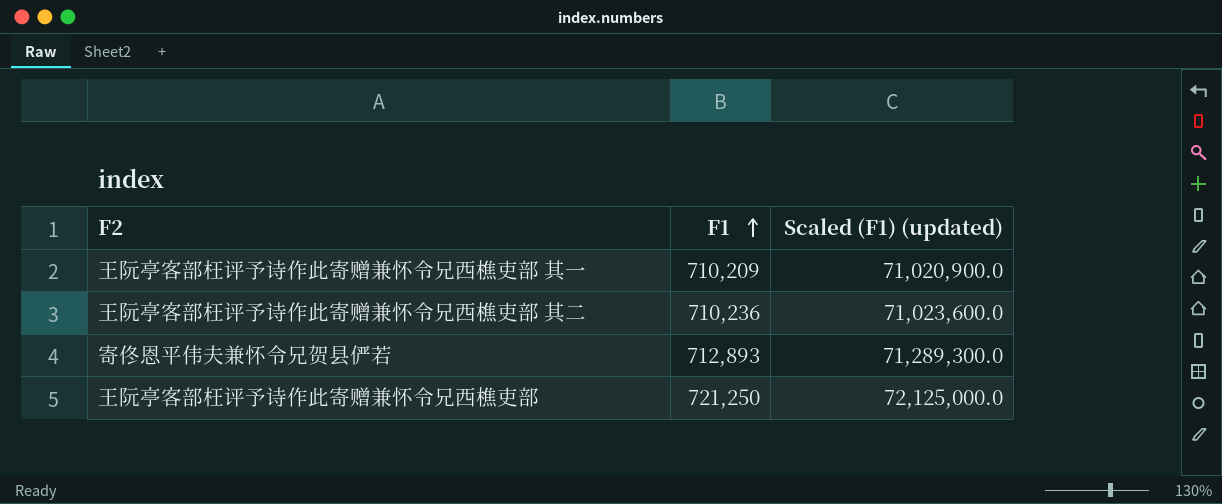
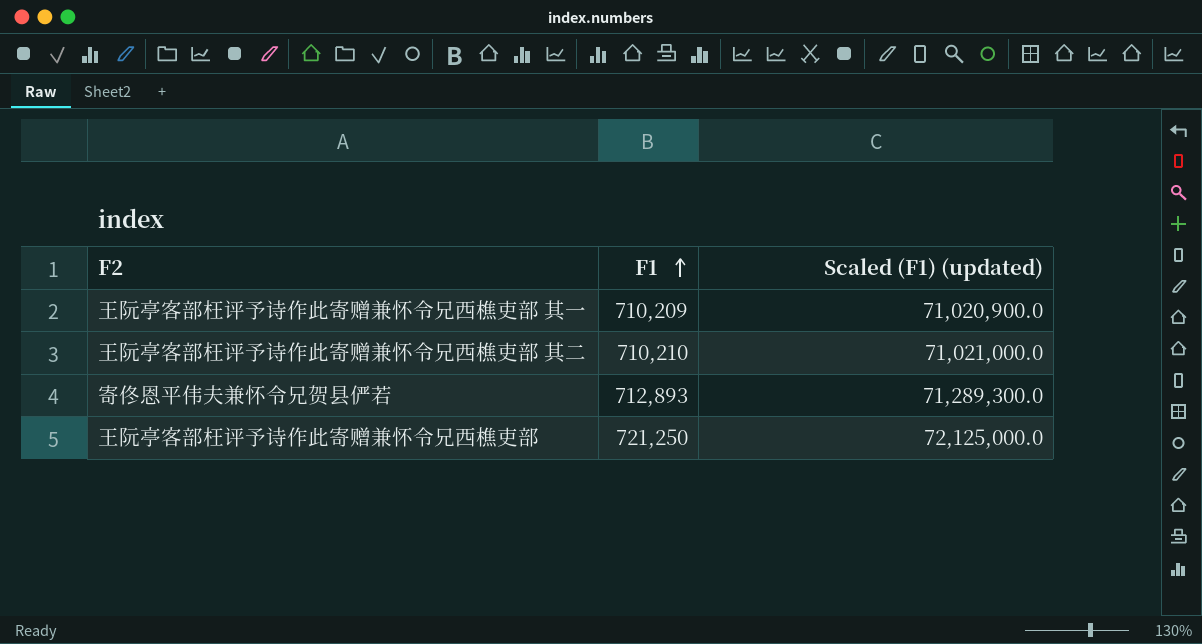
王阮亭客部枉评予诗作此寄赠兼怀令兄西樵吏部 其二 | F1: 710,236 -> 710,210
王阮亭客部枉评予诗作此寄赠兼怀令兄西樵吏部 其二 | Scaled (F1) (updated): 71,023,600.0 -> 71,021,000.0

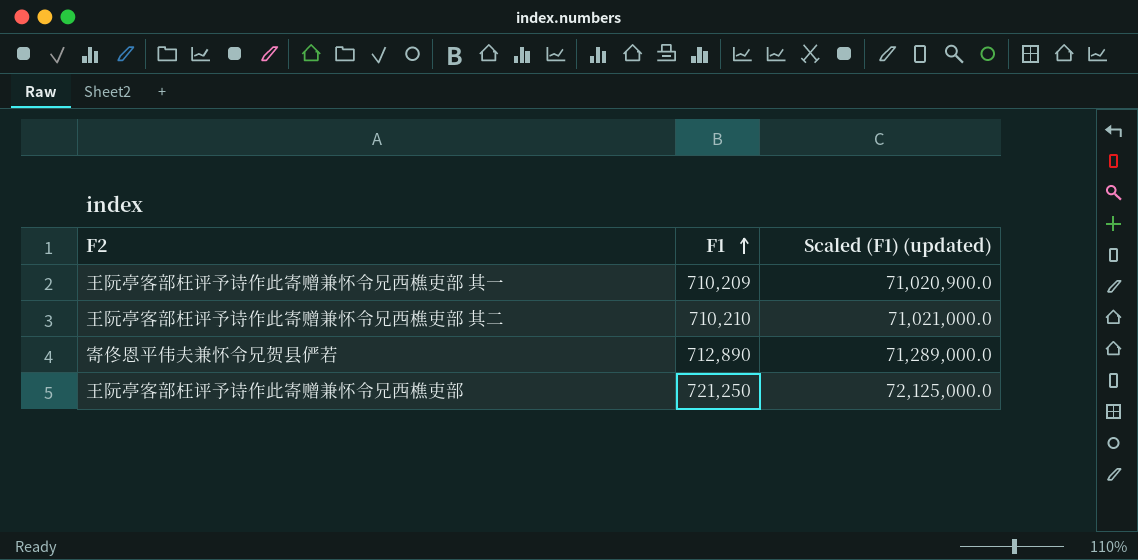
寄佟恩平伟夫兼怀令兄贺县俨若 | F1: 712,893 -> 712,890
寄佟恩平伟夫兼怀令兄贺县俨若 | Scaled (F1) (updated): 71,289,300.0 -> 71,289,000.0

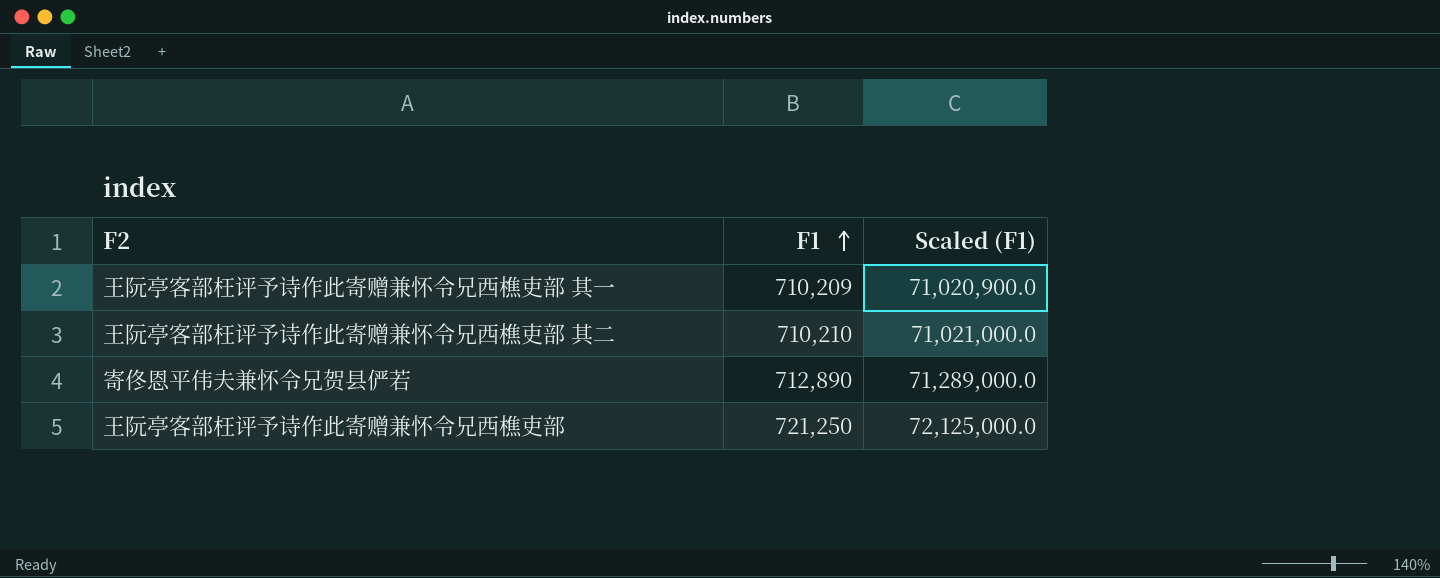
column name: Scaled (F1) (updated) -> Scaled (F1)

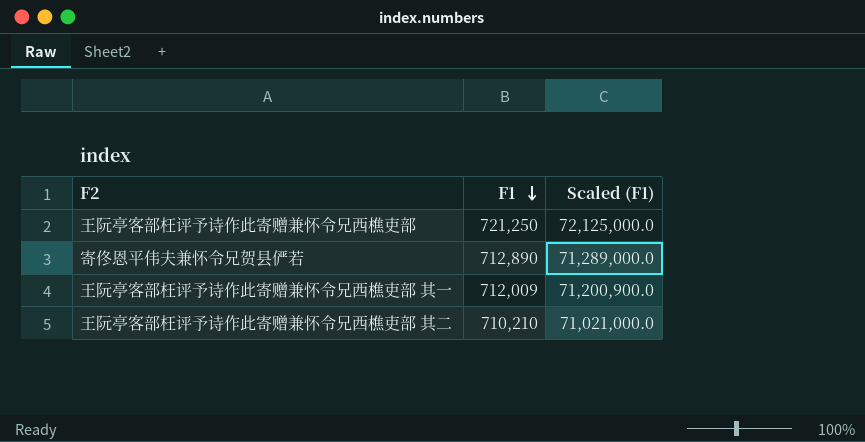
row order: F1 ascending -> F1 descending
王阮亭客部枉评予诗作此寄赠兼怀令兄西樵吏部 其一 | F1: 710,209 -> 712,009
王阮亭客部枉评予诗作此寄赠兼怀令兄西樵吏部 其一 | Scaled (F1): 71,020,900.0 -> 71,200,900.0

